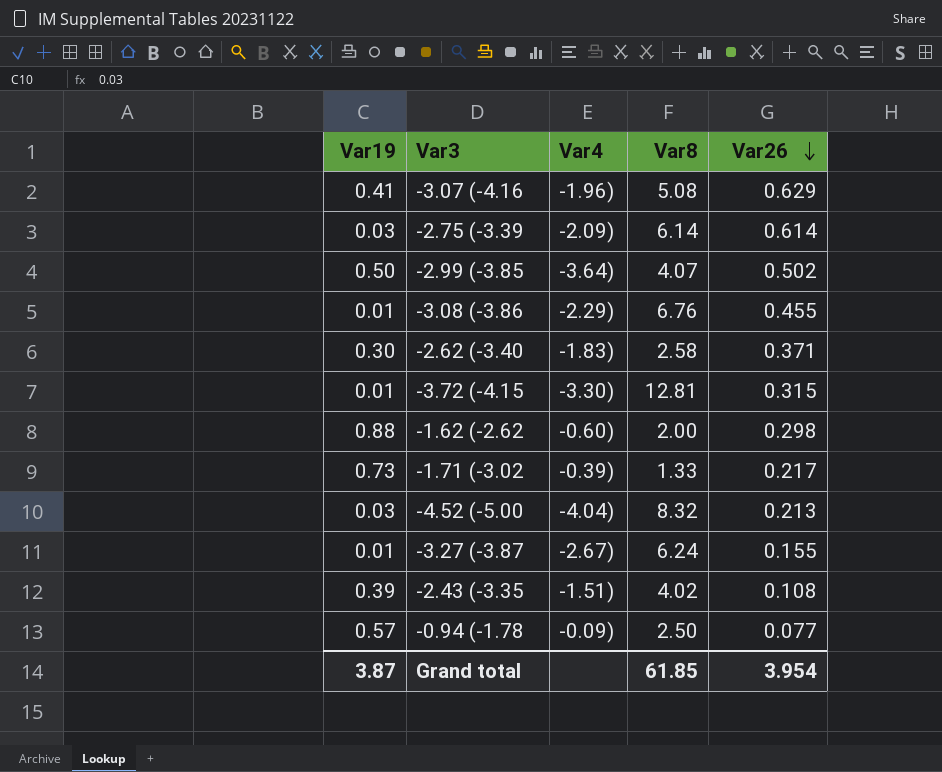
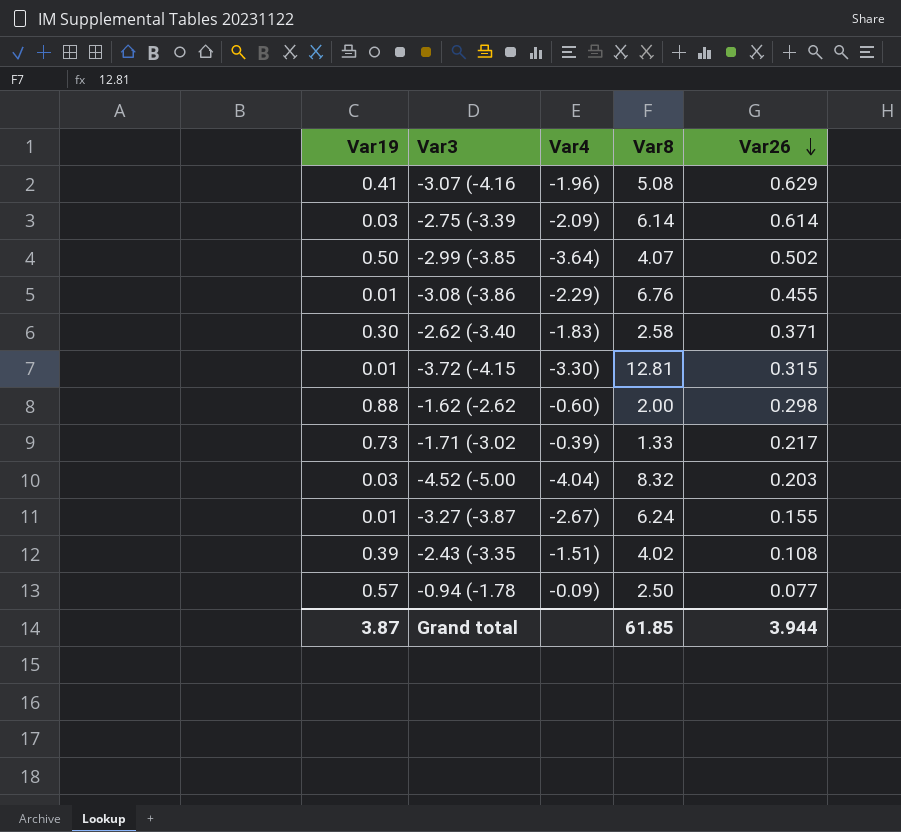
-4.52 (-5.00 | Var26: 0.213 -> 0.203
Grand total | Var26: 3.954 -> 3.944

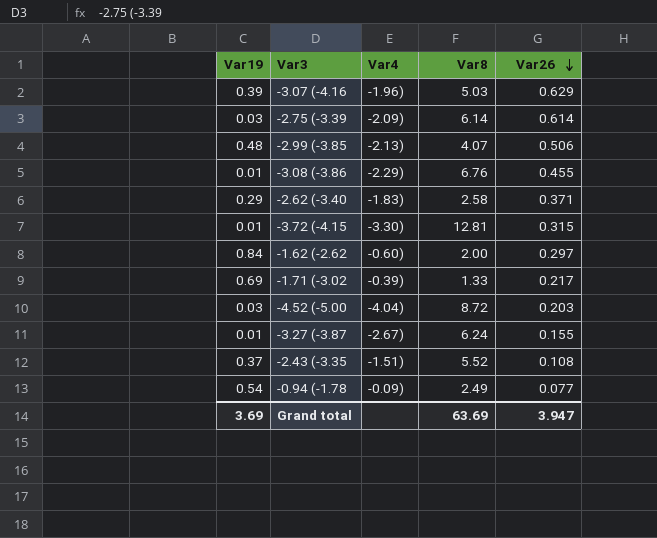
-3.07 (-4.16 | Var19: 0.41 -> 0.39
-3.07 (-4.16 | Var8: 5.08 -> 5.03
-2.99 (-3.85 | Var19: 0.50 -> 0.48
-2.99 (-3.85 | Var4: -3.64) -> -2.13)
-2.99 (-3.85 | Var26: 0.502 -> 0.506
-2.62 (-3.40 | Var19: 0.30 -> 0.29
-1.62 (-2.62 | Var19: 0.88 -> 0.84
-1.62 (-2.62 | Var26: 0.298 -> 0.297
-1.71 (-3.02 | Var19: 0.73 -> 0.69
-4.52 (-5.00 | Var8: 8.32 -> 8.72
-2.43 (-3.35 | Var19: 0.39 -> 0.37
-2.43 (-3.35 | Var8: 4.02 -> 5.52
-0.94 (-1.78 | Var19: 0.57 -> 0.54
-0.94 (-1.78 | Var8: 2.50 -> 2.49
Grand total | Var19: 3.87 -> 3.69
Grand total | Var8: 61.85 -> 63.69
Grand total | Var26: 3.944 -> 3.947

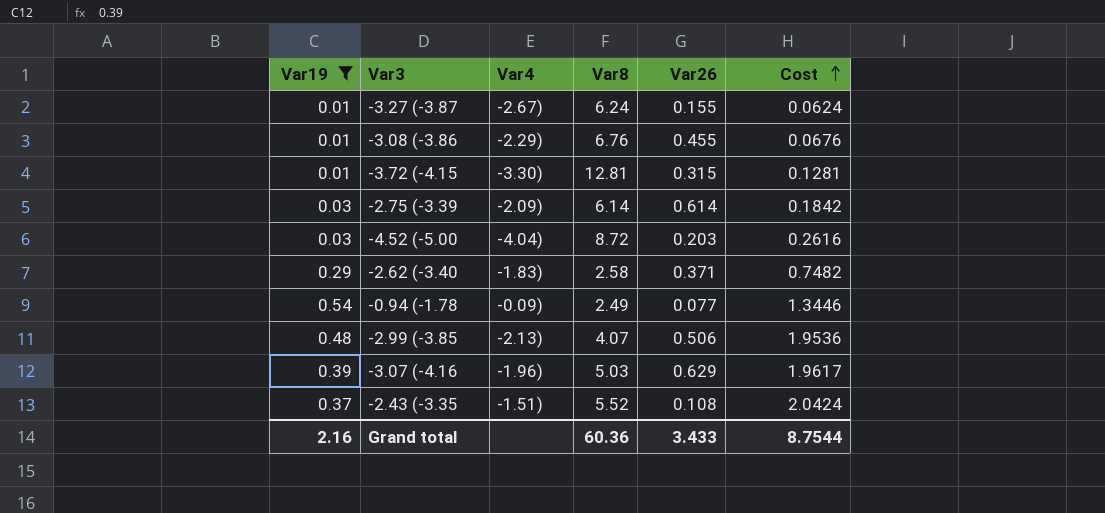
filter: none -> Var19 <= 0.54
row order: Var26 descending -> Cost ascending
column Cost | formula: none -> [Var19] * [Var8]
Grand total | Var19: 3.69 -> 2.16
Grand total | Var8: 63.69 -> 60.36
Grand total | Var26: 3.947 -> 3.433

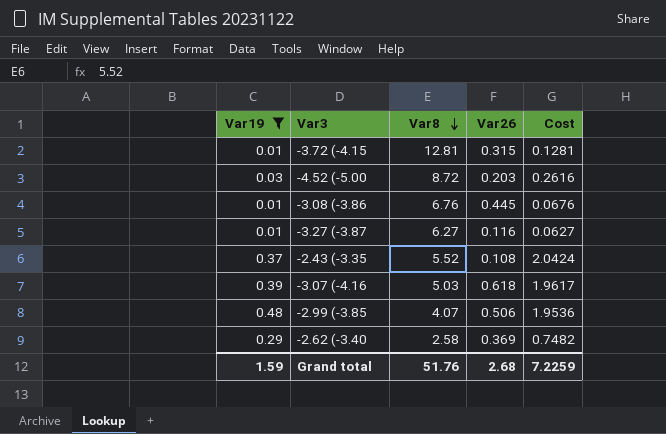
row order: Cost ascending -> Var8 descending
column Var4 | position: 3 -> none
row -2.75 (-3.39: 0.03 | -2.09) | 6.14 | 0.614 | 0.1842 -> none
row -0.94 (-1.78: 0.54 | -0.09) | 2.49 | 0.077 | 1.3446 -> none
-3.08 (-3.86 | Var26: 0.455 -> 0.445
-3.27 (-3.87 | Var8: 6.24 -> 6.27
-3.27 (-3.87 | Var26: 0.155 -> 0.116
-3.27 (-3.87 | Cost: 0.0624 -> 0.0627
-3.07 (-4.16 | Var26: 0.629 -> 0.618
-2.62 (-3.40 | Var26: 0.371 -> 0.369
Grand total | Var19: 2.16 -> 1.59
Grand total | Var8: 60.36 -> 51.76
Grand total | Var26: 3.433 -> 2.68
Grand total | Cost: 8.7544 -> 7.2259

